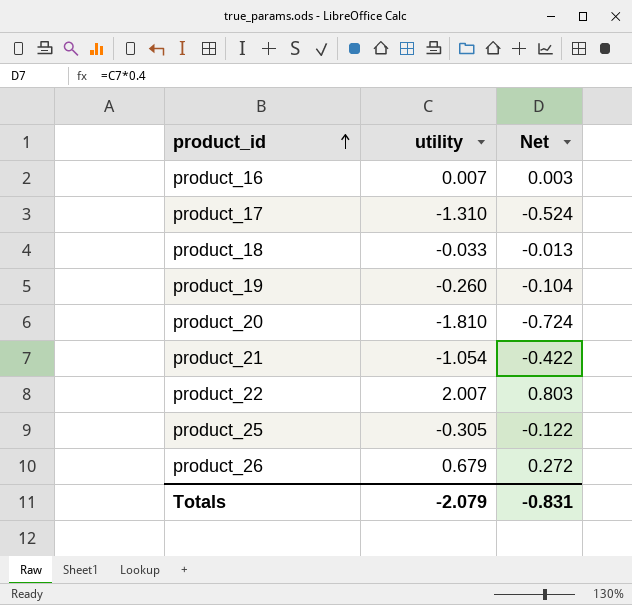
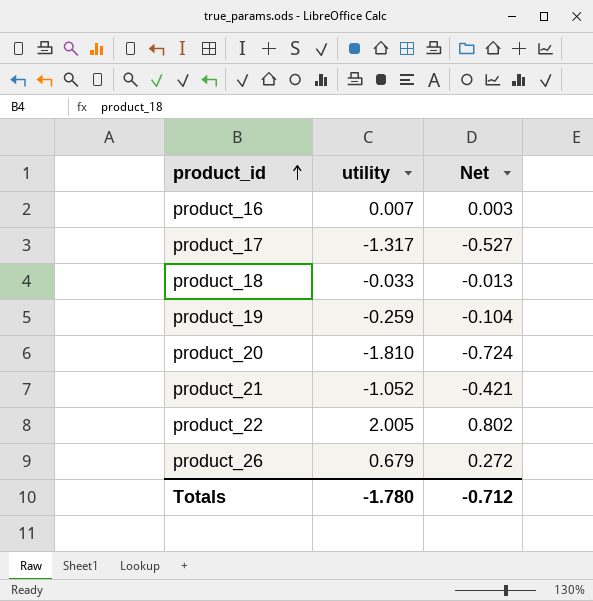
row product_25: -0.305 | -0.122 -> none
product_17 | utility: -1.310 -> -1.317
product_17 | Net: -0.524 -> -0.527
product_19 | utility: -0.260 -> -0.259
product_21 | utility: -1.054 -> -1.052
product_21 | Net: -0.422 -> -0.421
product_22 | utility: 2.007 -> 2.005
product_22 | Net: 0.803 -> 0.802
Totals | utility: -2.079 -> -1.780
Totals | Net: -0.831 -> -0.712

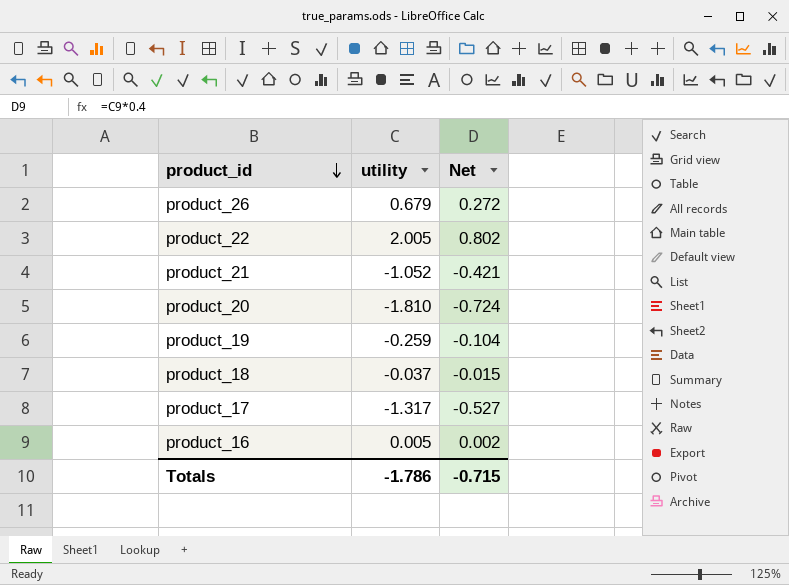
row order: product_id ascending -> product_id descending
product_18 | utility: -0.033 -> -0.037
product_18 | Net: -0.013 -> -0.015
product_16 | utility: 0.007 -> 0.005
product_16 | Net: 0.003 -> 0.002
Totals | utility: -1.780 -> -1.786
Totals | Net: -0.712 -> -0.715

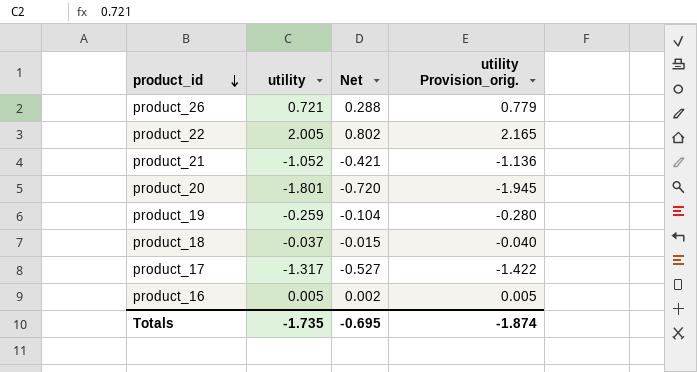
column utility Provision_orig. | formula: none -> [utility] * 1.08
product_26 | utility: 0.679 -> 0.721
product_26 | Net: 0.272 -> 0.288
product_20 | utility: -1.810 -> -1.801
product_20 | Net: -0.724 -> -0.720
Totals | utility: -1.786 -> -1.735
Totals | Net: -0.715 -> -0.695

